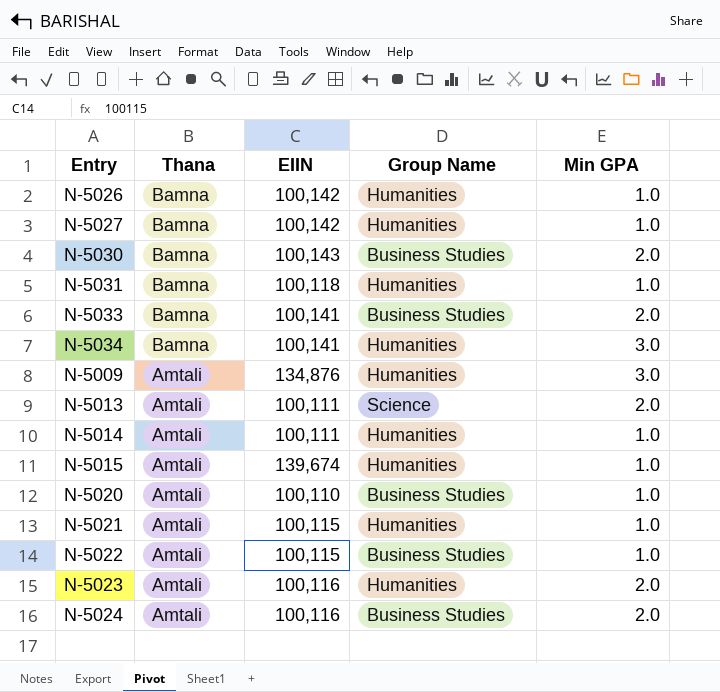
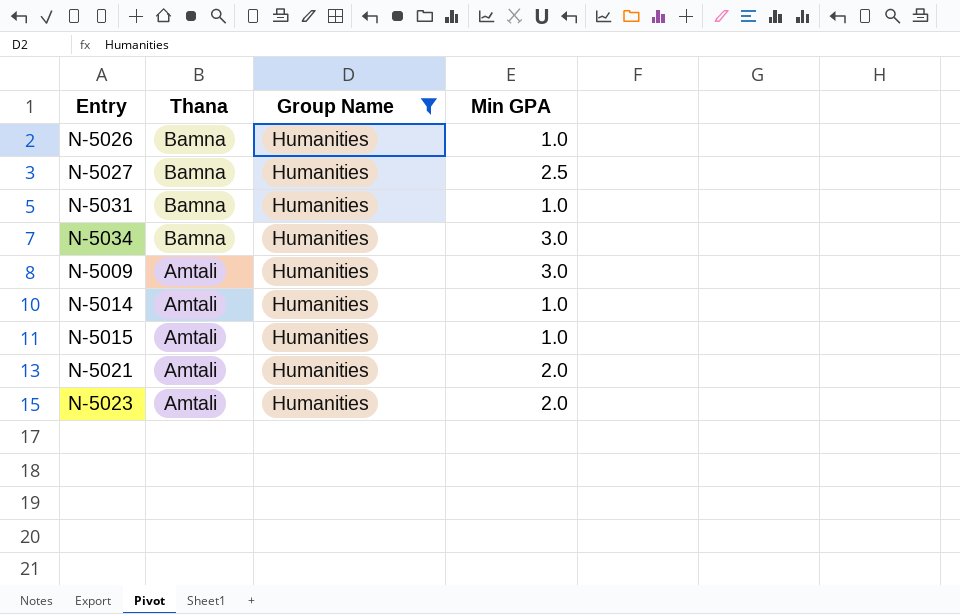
filter: none -> Group Name = Humanities
column EIIN | position: 3 -> none
N-5027 | Min GPA: 1.0 -> 2.5
N-5021 | Min GPA: 1.0 -> 2.0

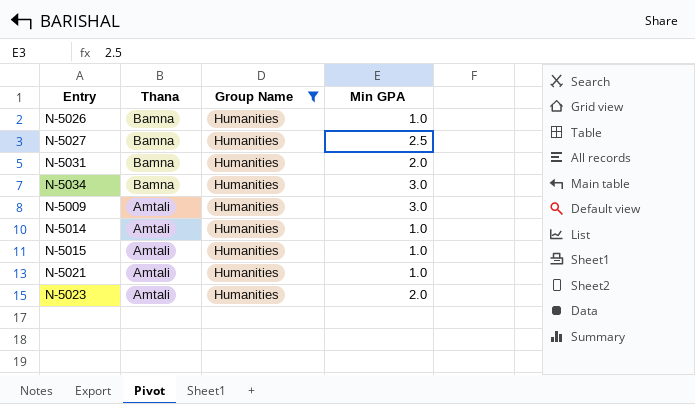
N-5031 | Min GPA: 1.0 -> 2.0
N-5021 | Min GPA: 2.0 -> 1.0

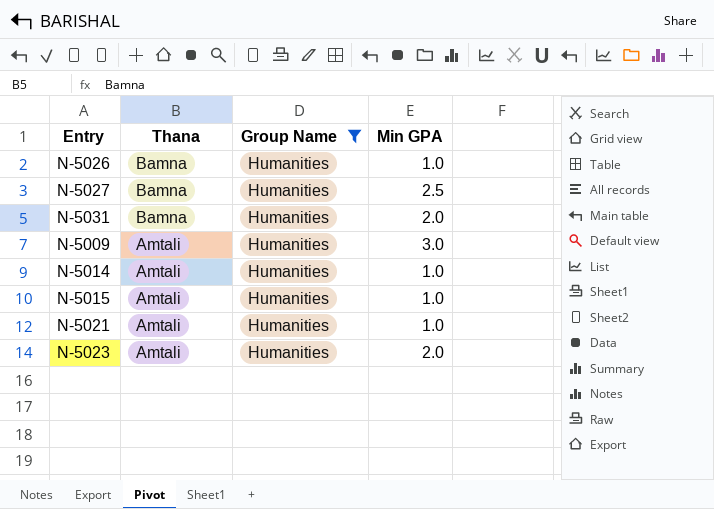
row N-5034: Bamna | Humanities | 3.0 -> none

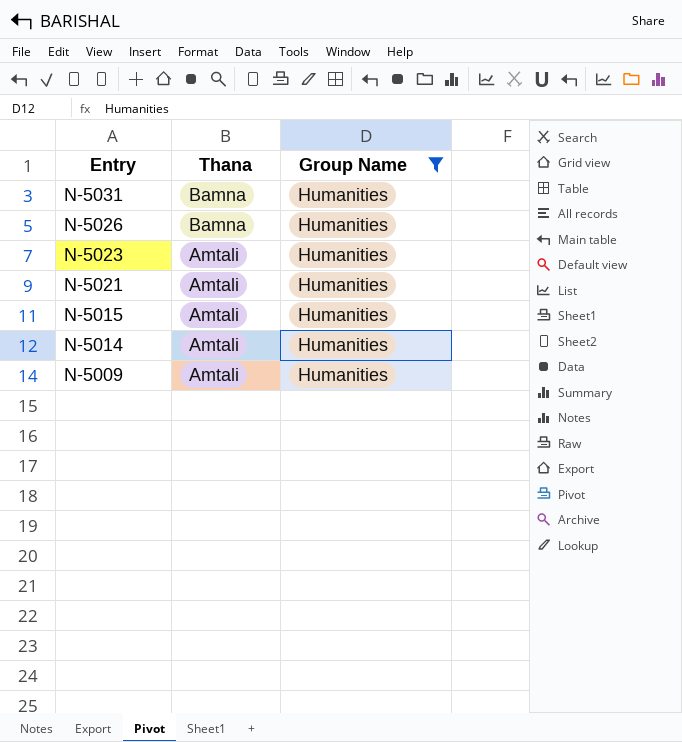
row order: Thana descending -> Entry descending
column Min GPA | position: 4 -> none
row N-5027: Bamna | Humanities | 2.5 -> none

